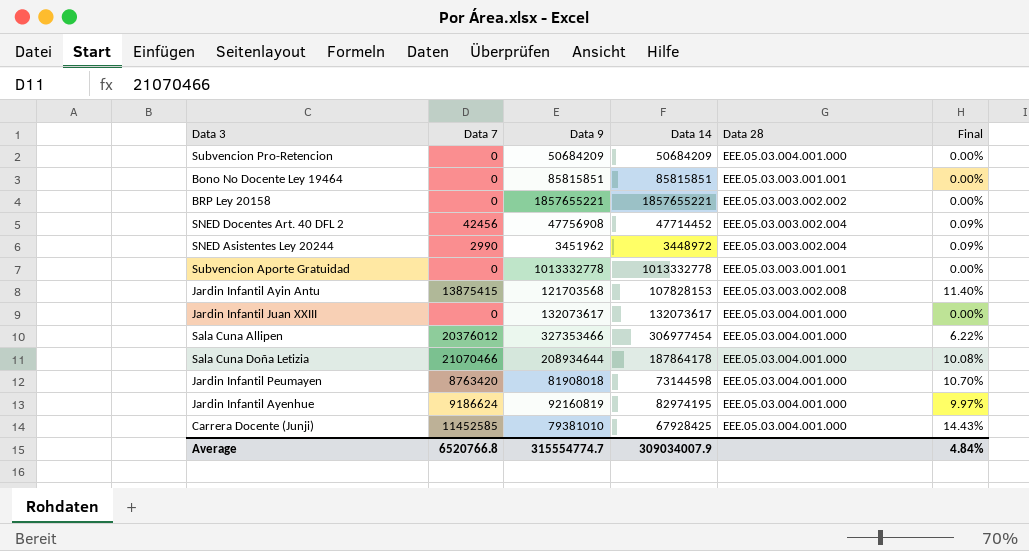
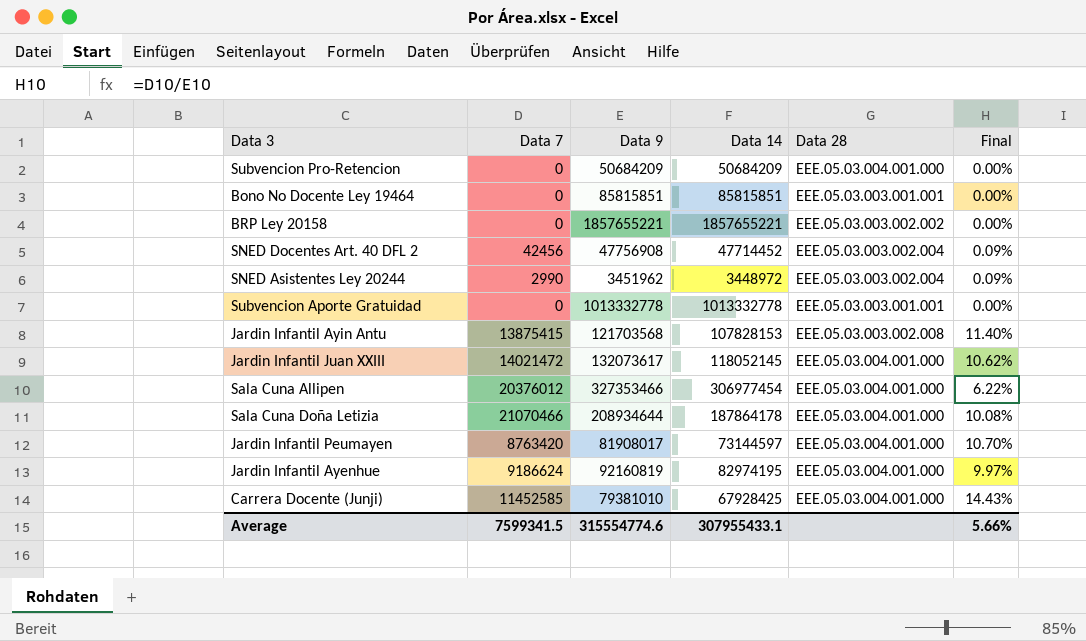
Jardin Infantil Juan XXIII | Data 7: 0 -> 14021472
Jardin Infantil Juan XXIII | Data 14: 132073617 -> 118052145
Jardin Infantil Juan XXIII | Final: 0.00% -> 10.62%
Jardin Infantil Peumayen | Data 9: 81908018 -> 81908017
Jardin Infantil Peumayen | Data 14: 73144598 -> 73144597
Average | Data 7: 6520766.8 -> 7599341.5
Average | Data 9: 315554774.7 -> 315554774.6
Average | Data 14: 309034007.9 -> 307955433.1
Average | Final: 4.84% -> 5.66%

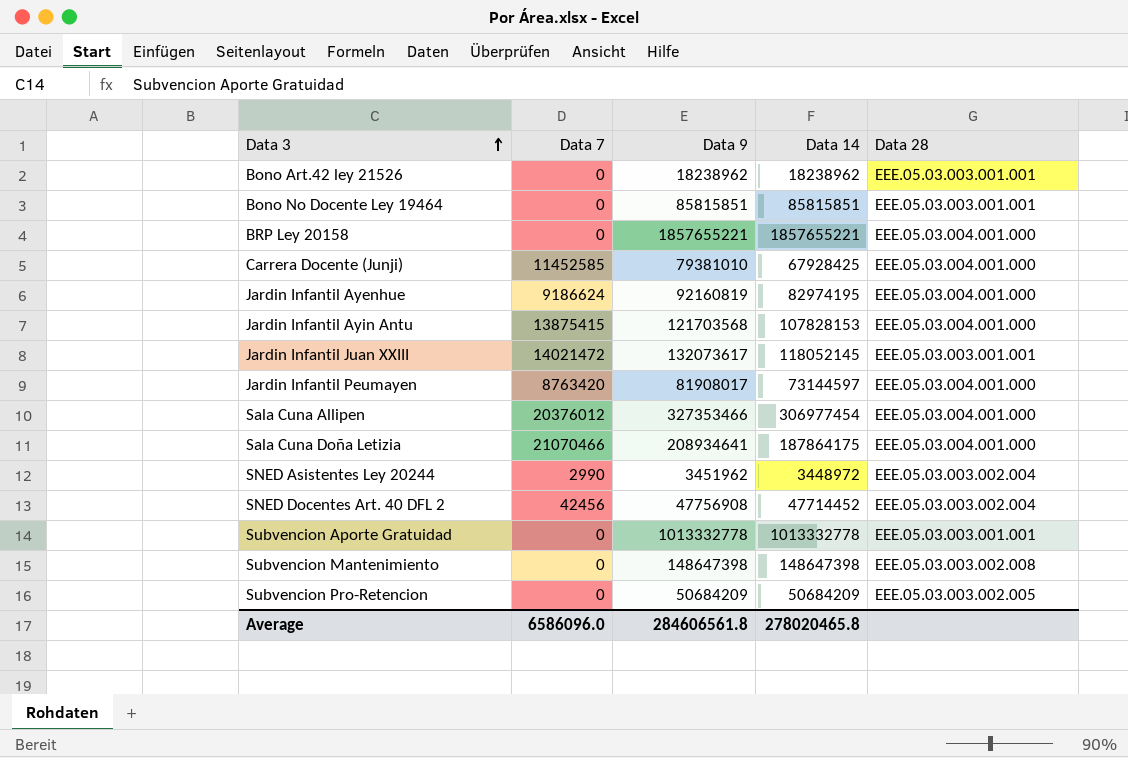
row order: none -> Data 3 ascending
column Final | formula: [Data 7] / [Data 9] -> none
row Bono Art.42 ley 21526: none -> 0 | 18238962 | 18238962 | EEE.05.03.003.001.001
BRP Ley 20158 | Data 28: EEE.05.03.003.002.002 -> EEE.05.03.004.001.000
Jardin Infantil Ayin Antu | Data 28: EEE.05.03.003.002.008 -> EEE.05.03.004.001.000
Jardin Infantil Juan XXIII | Data 28: EEE.05.03.004.001.000 -> EEE.05.03.003.001.001
Sala Cuna Doña Letizia | Data 9: 208934644 -> 208934641
Sala Cuna Doña Letizia | Data 14: 187864178 -> 187864175
row Subvencion Mantenimiento: none -> 0 | 148647398 | 148647398 | EEE.05.03.003.002.008
Subvencion Pro-Retencion | Data 28: EEE.05.03.004.001.000 -> EEE.05.03.003.002.005
Average | Data 7: 7599341.5 -> 6586096.0
Average | Data 9: 315554774.6 -> 284606561.8
Average | Data 14: 307955433.1 -> 278020465.8

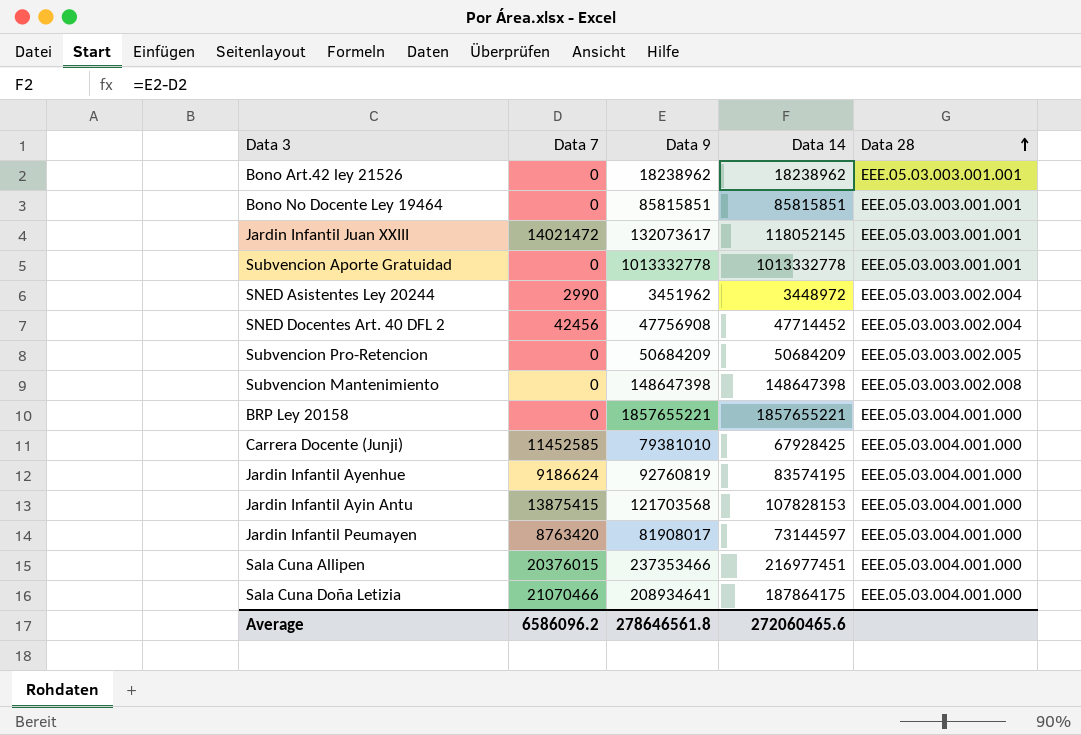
row order: Data 3 ascending -> Data 28 ascending
Jardin Infantil Ayenhue | Data 9: 92160819 -> 92760819
Jardin Infantil Ayenhue | Data 14: 82974195 -> 83574195
Sala Cuna Allipen | Data 7: 20376012 -> 20376015
Sala Cuna Allipen | Data 9: 327353466 -> 237353466
Sala Cuna Allipen | Data 14: 306977454 -> 216977451
Average | Data 7: 6586096.0 -> 6586096.2
Average | Data 9: 284606561.8 -> 278646561.8
Average | Data 14: 278020465.8 -> 272060465.6

